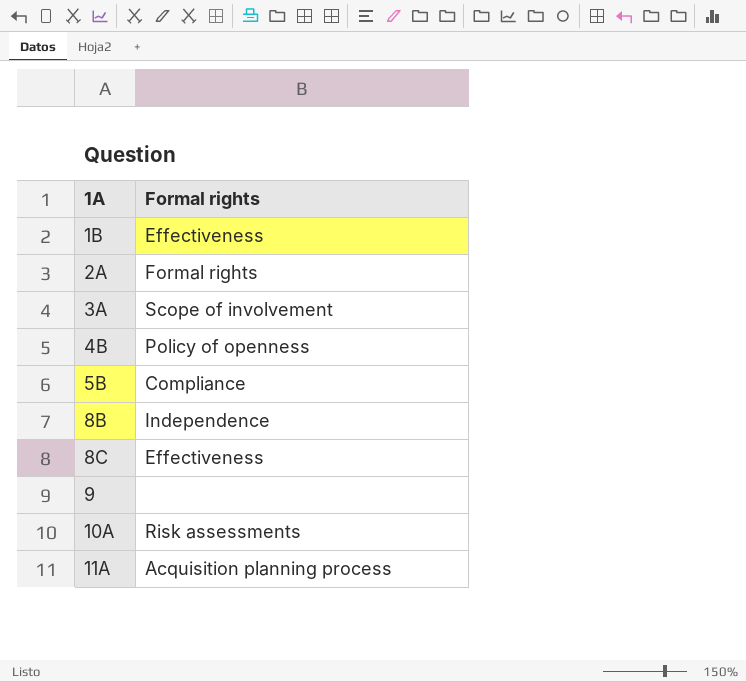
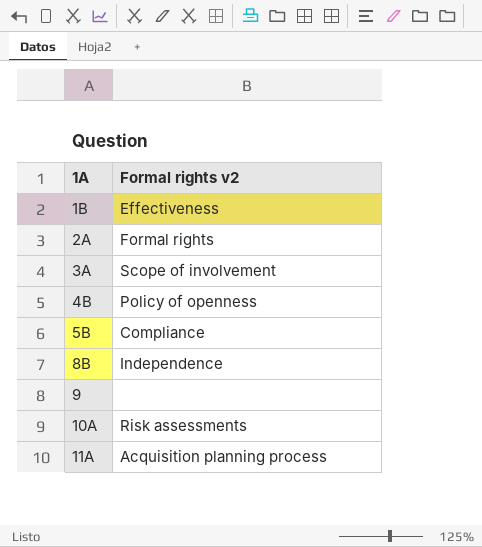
column name: Formal rights -> Formal rights v2
row 8C: Effectiveness -> none

